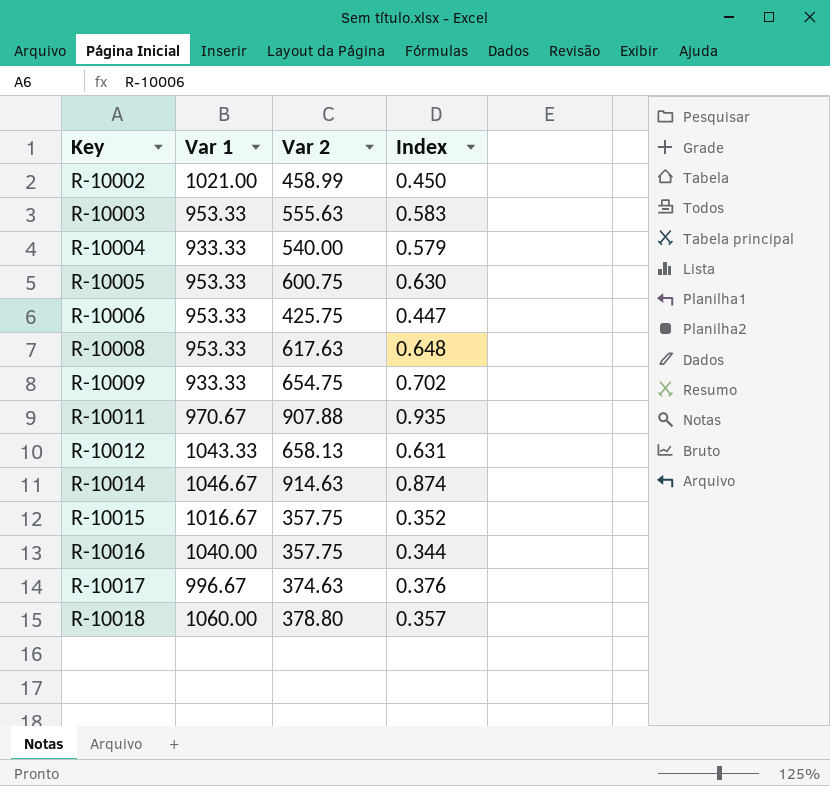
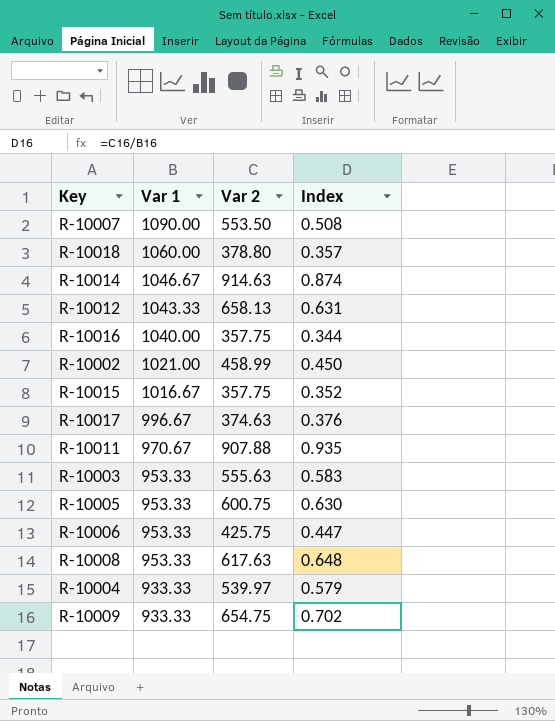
row order: Key ascending -> Var 1 descending
row R-10007: none -> 1090.00 | 553.50 | 0.508
R-10004 | Var 2: 540.00 -> 539.97

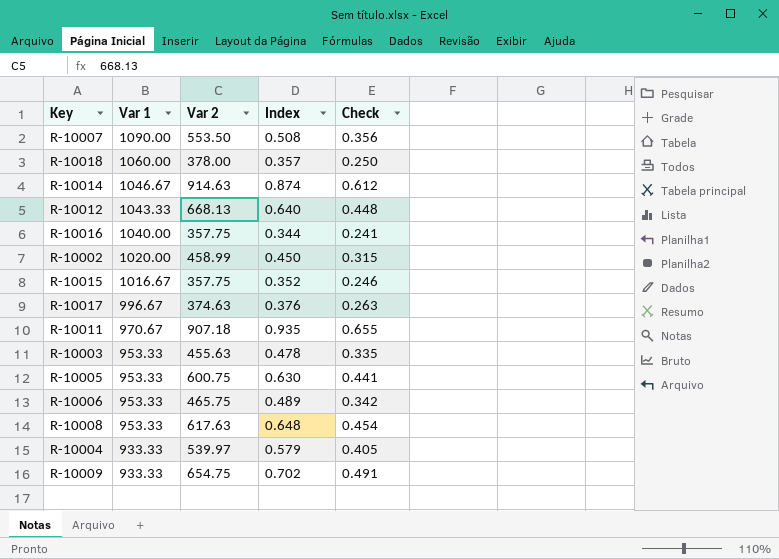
column Check | formula: none -> [Index] * 0.7
R-10018 | Var 2: 378.80 -> 378.00
R-10012 | Var 2: 658.13 -> 668.13
R-10012 | Index: 0.631 -> 0.640
R-10002 | Var 1: 1021.00 -> 1020.00
R-10011 | Var 2: 907.88 -> 907.18
R-10003 | Var 2: 555.63 -> 455.63
R-10003 | Index: 0.583 -> 0.478
R-10006 | Var 2: 425.75 -> 465.75
R-10006 | Index: 0.447 -> 0.489

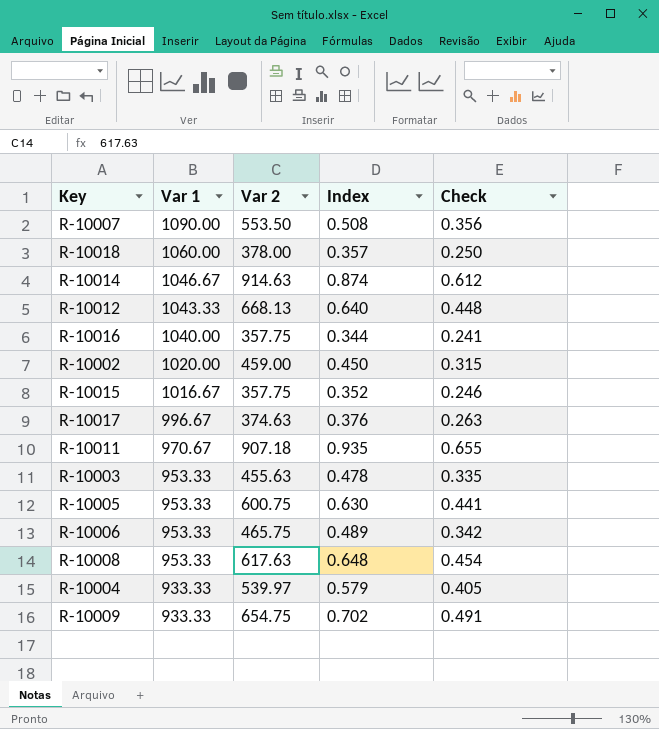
R-10002 | Var 2: 458.99 -> 459.00

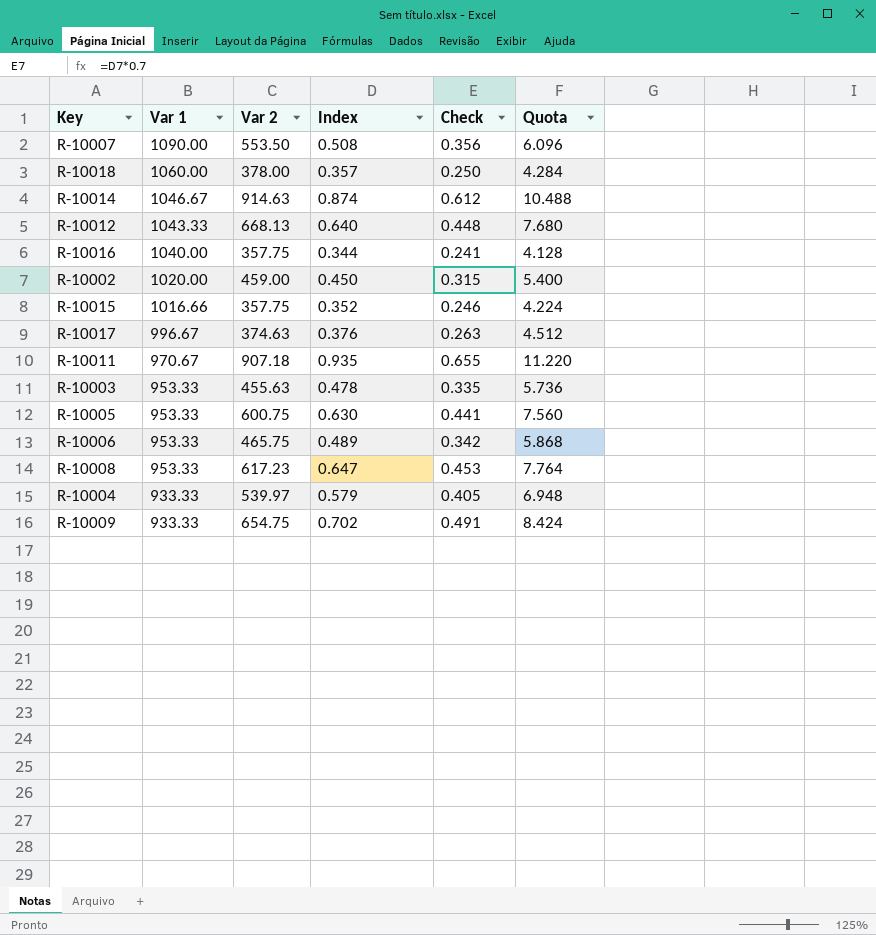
column Quota | formula: none -> [Index] * 12
R-10015 | Var 1: 1016.67 -> 1016.66
R-10008 | Var 2: 617.63 -> 617.23
R-10008 | Index: 0.648 -> 0.647
R-10008 | Check: 0.454 -> 0.453

